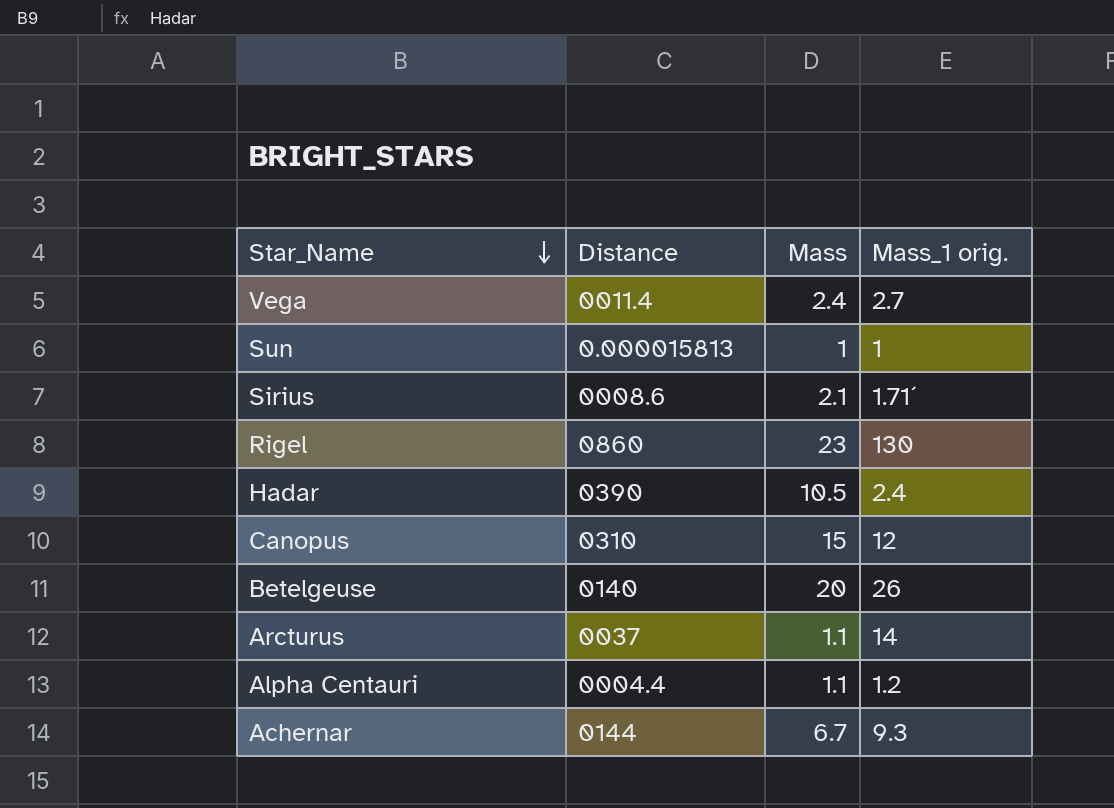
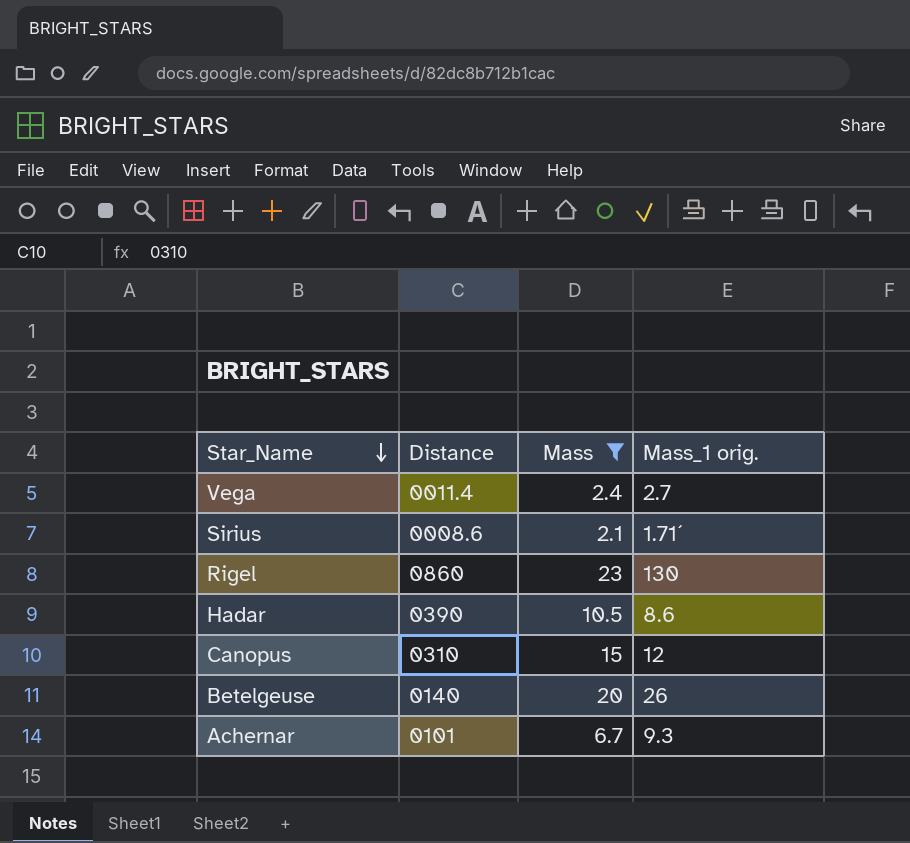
filter: none -> Mass >= 2.1
Hadar | Mass_1 orig.: 2.4 -> 8.6
Achernar | Distance: 0144 -> 0101

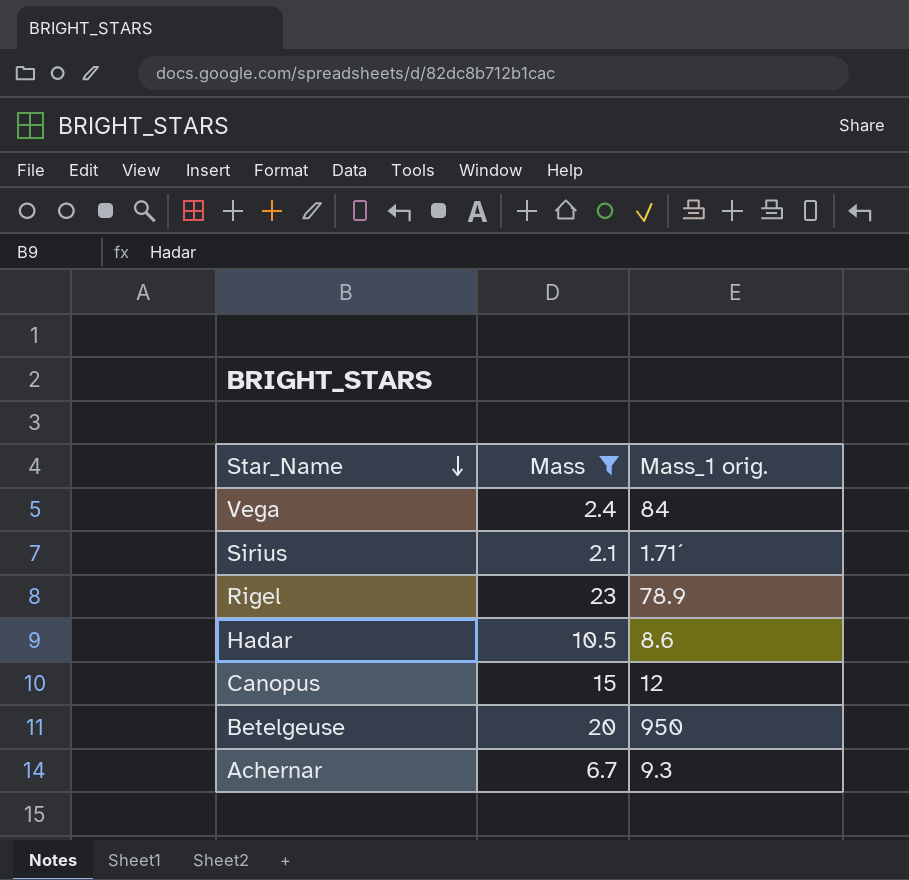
column Distance | position: 2 -> none
Vega | Mass_1 orig.: 2.7 -> 84
Rigel | Mass_1 orig.: 130 -> 78.9
Betelgeuse | Mass_1 orig.: 26 -> 950

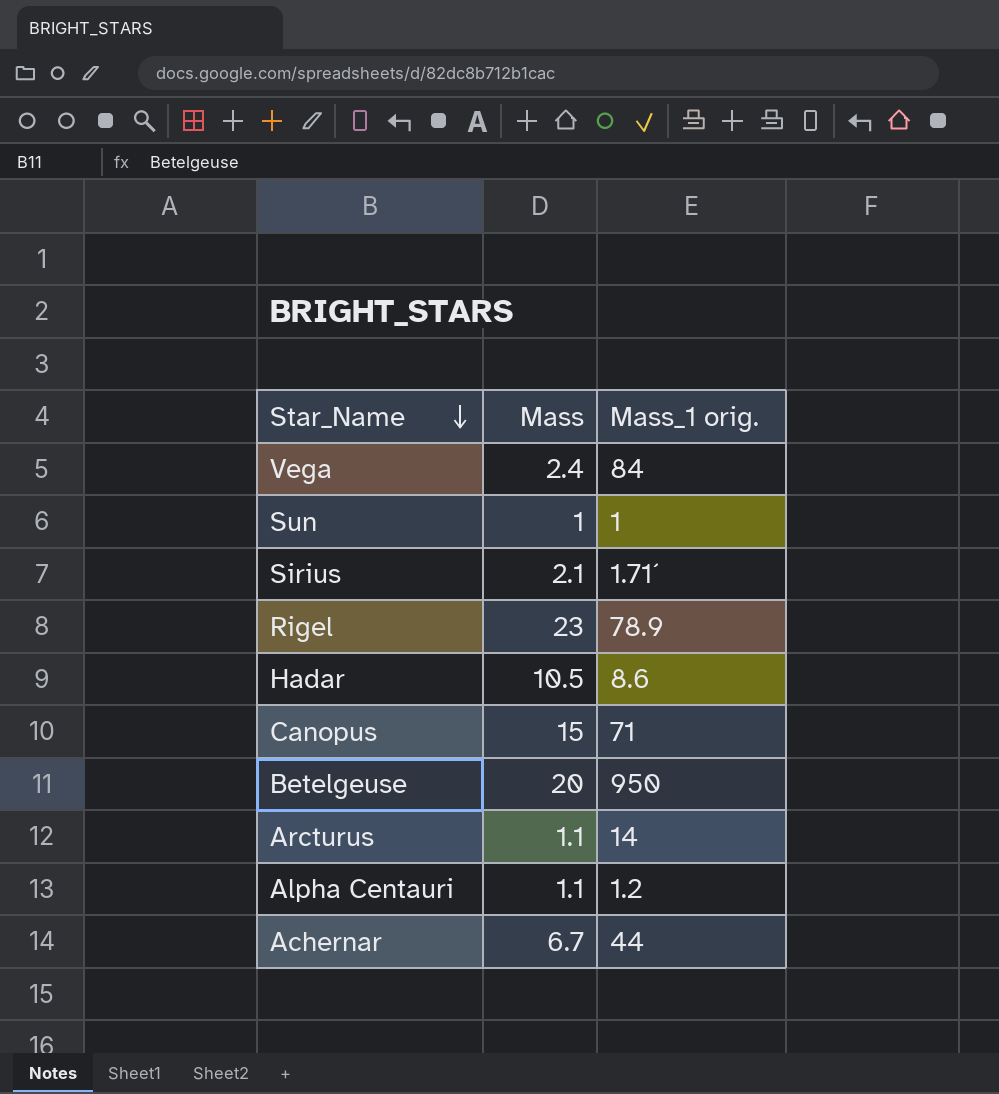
filter: Mass >= 2.1 -> none
Canopus | Mass_1 orig.: 12 -> 71
Achernar | Mass_1 orig.: 9.3 -> 44

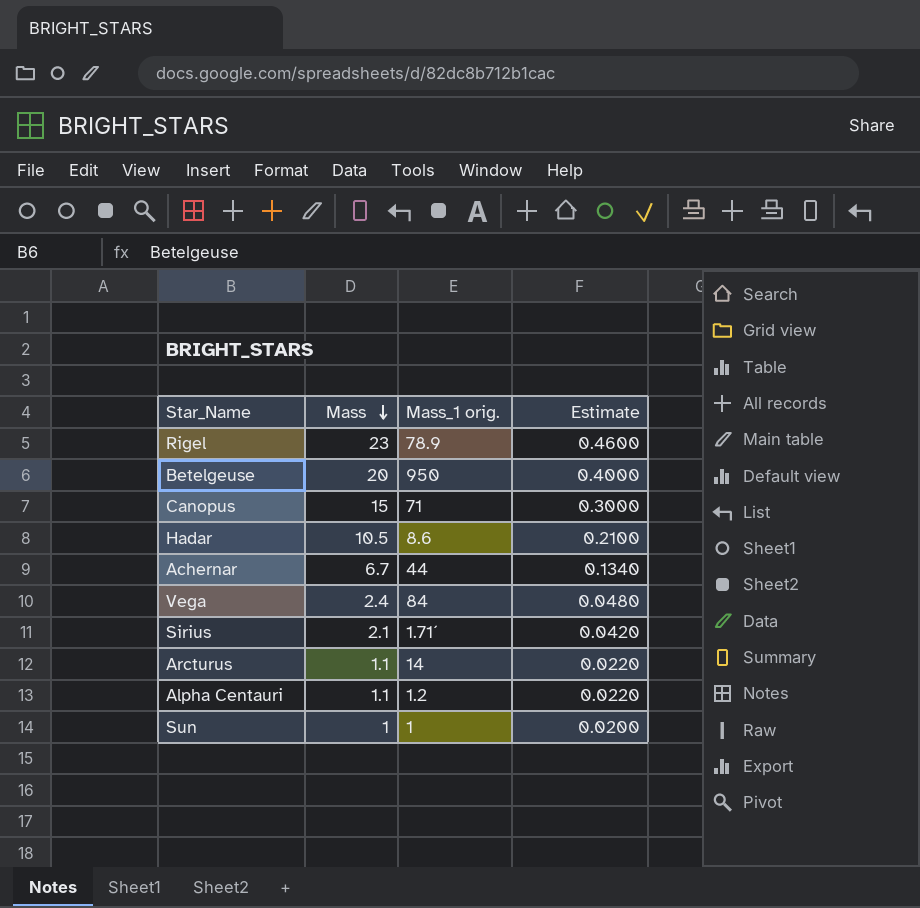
row order: Star_Name descending -> Mass descending
column Estimate | formula: none -> [Mass] * 0.02

